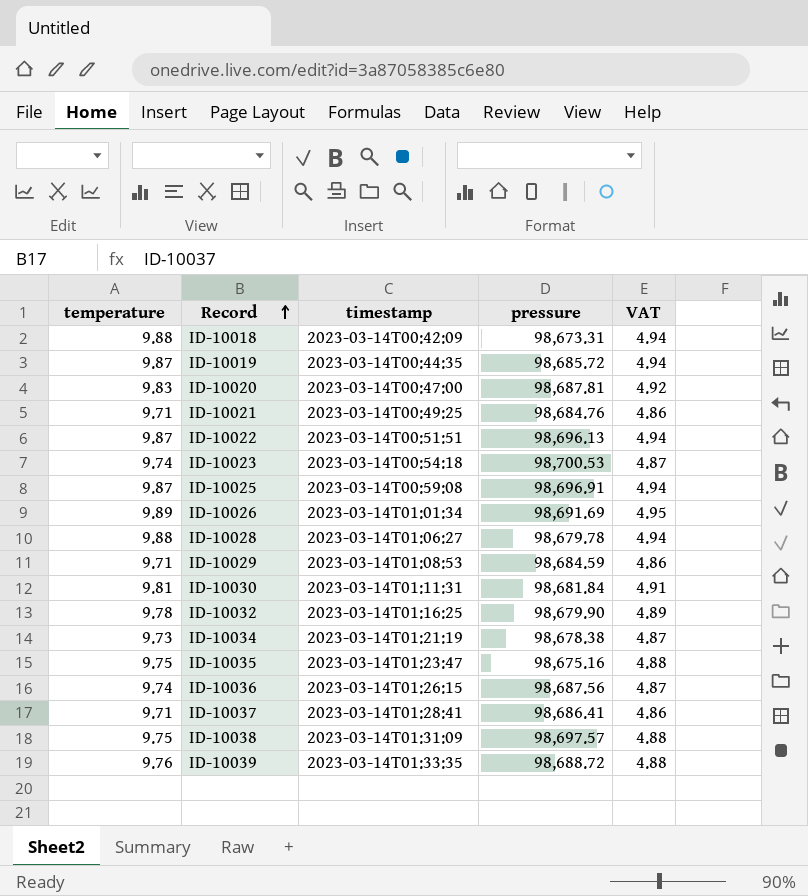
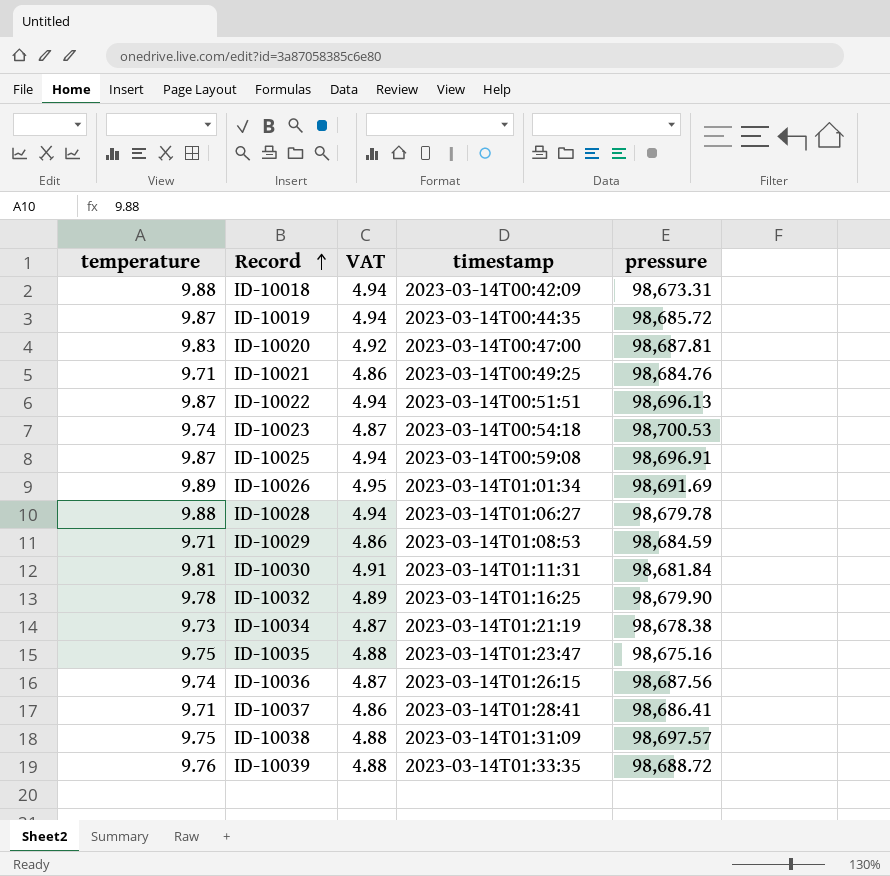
column VAT | position: 5 -> 3

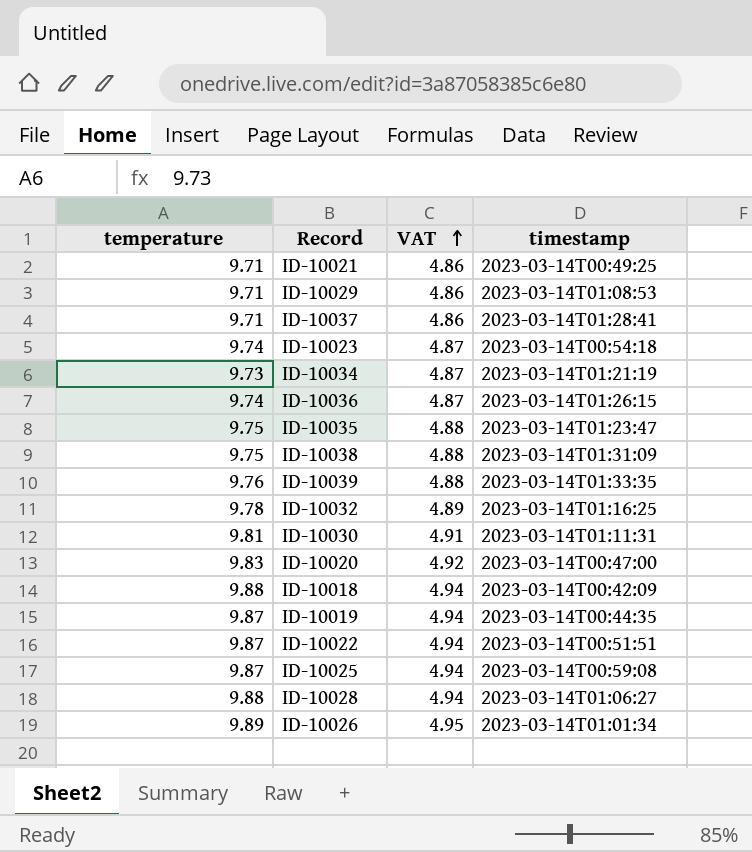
row order: Record ascending -> VAT ascending
column pressure | position: 5 -> none

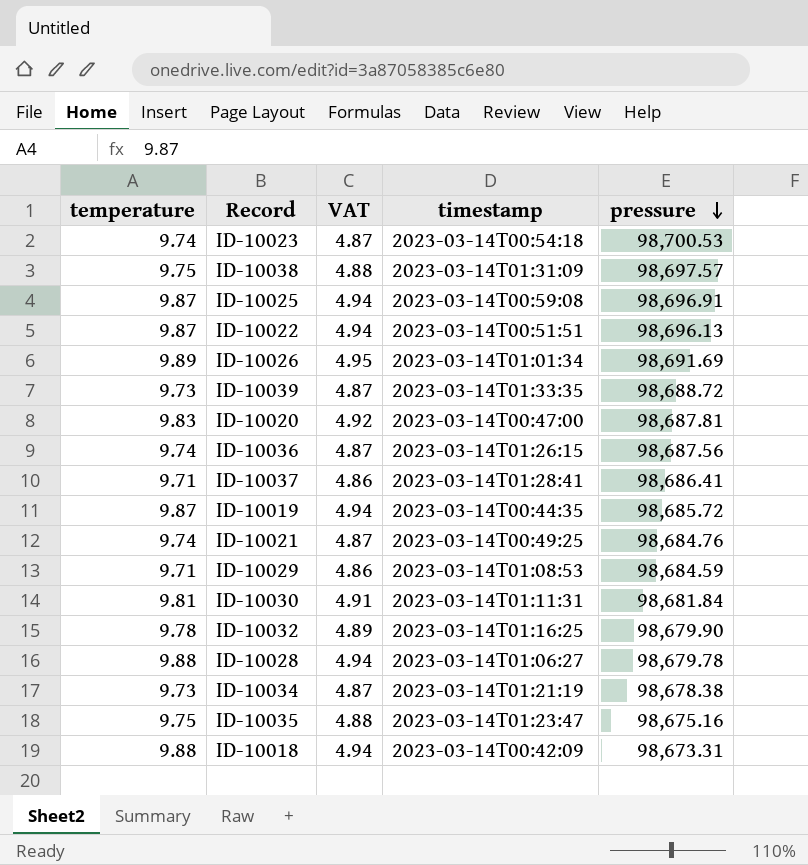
row order: VAT ascending -> pressure descending
column pressure | position: none -> 5
ID-10039 | temperature: 9.76 -> 9.73
ID-10039 | VAT: 4.88 -> 4.87
ID-10021 | temperature: 9.71 -> 9.74
ID-10021 | VAT: 4.86 -> 4.87

